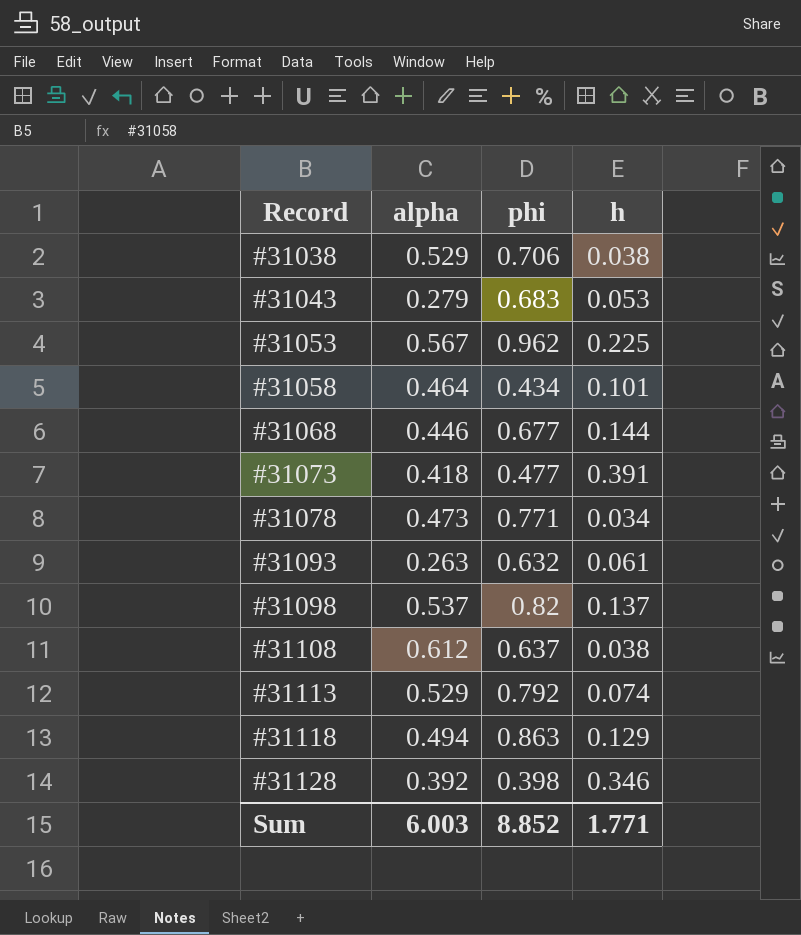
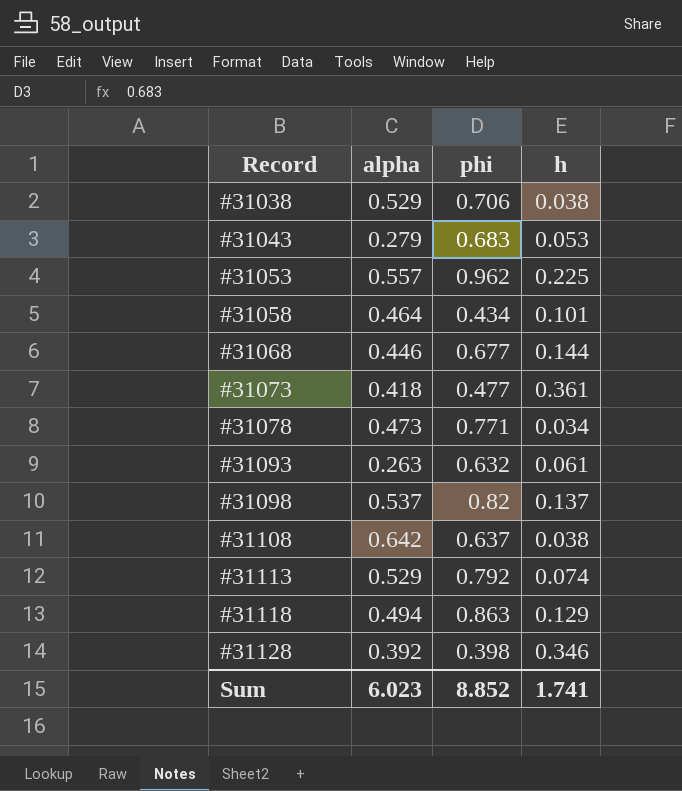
#31053 | alpha: 0.567 -> 0.557
#31073 | h: 0.391 -> 0.361
#31108 | alpha: 0.612 -> 0.642
Sum | alpha: 6.003 -> 6.023
Sum | h: 1.771 -> 1.741

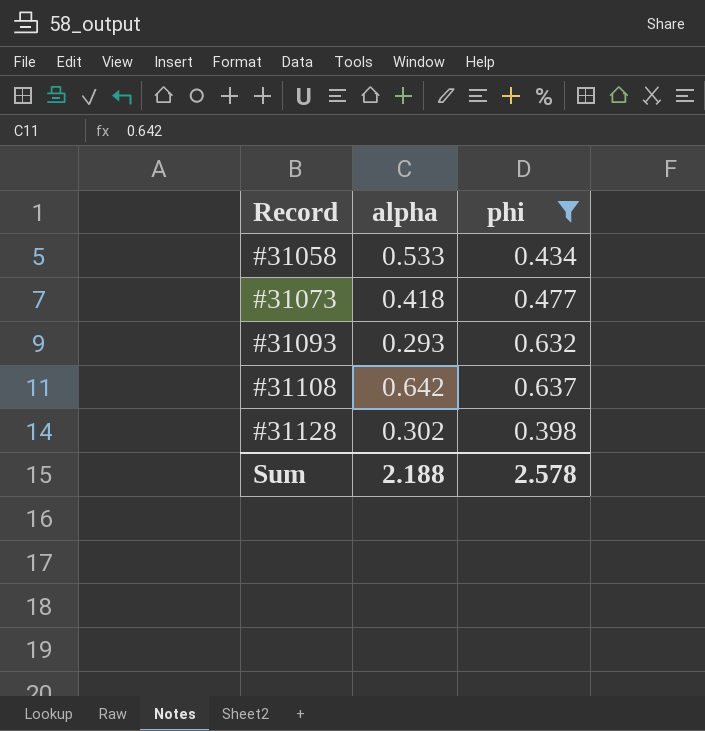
filter: none -> phi <= 0.637
column h | position: 4 -> none
#31058 | alpha: 0.464 -> 0.533
#31093 | alpha: 0.263 -> 0.293
#31128 | alpha: 0.392 -> 0.302
Sum | alpha: 6.023 -> 2.188
Sum | phi: 8.852 -> 2.578

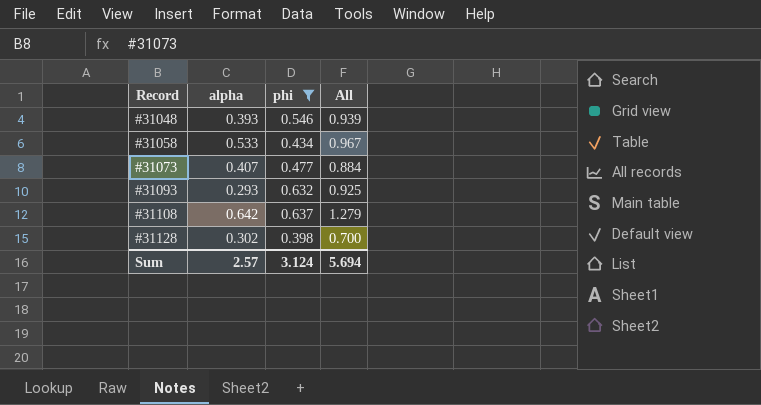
column All | formula: none -> [alpha] + [phi]
row #31048: none -> 0.393 | 0.546 | 0.939
#31073 | alpha: 0.418 -> 0.407
Sum | alpha: 2.188 -> 2.57
Sum | phi: 2.578 -> 3.124

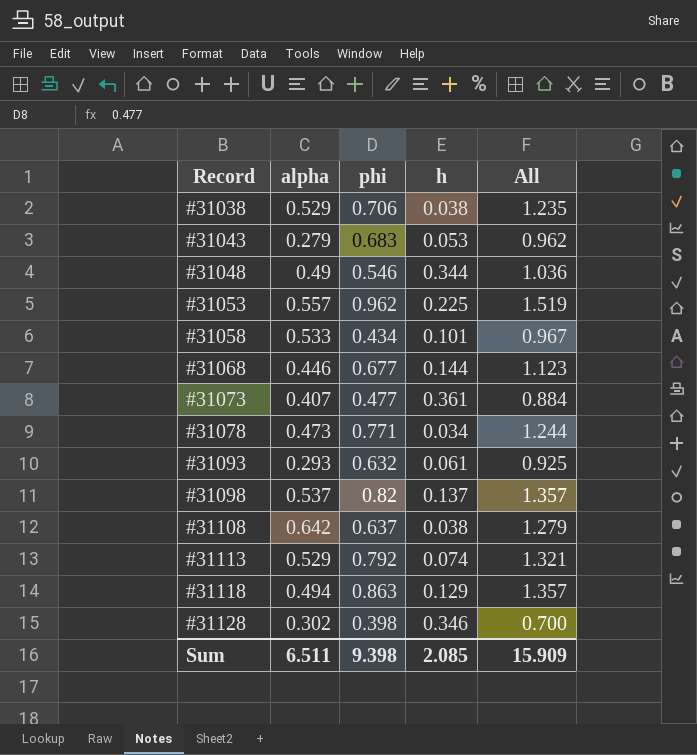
filter: phi <= 0.637 -> none
column h | position: none -> 4
#31048 | alpha: 0.393 -> 0.49
#31048 | All: 0.939 -> 1.036
Sum | alpha: 2.57 -> 6.511
Sum | phi: 3.124 -> 9.398
Sum | All: 5.694 -> 15.909

